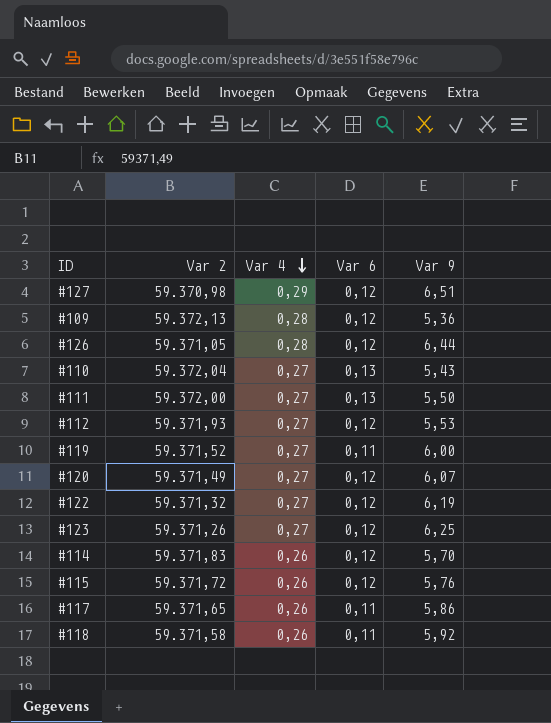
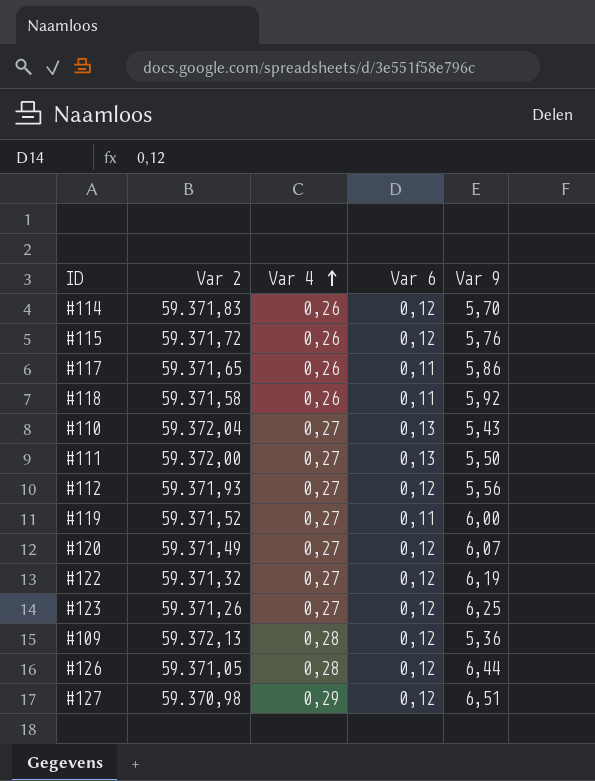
row order: Var 4 descending -> Var 4 ascending
#112 | Var 9: 5,53 -> 5,56

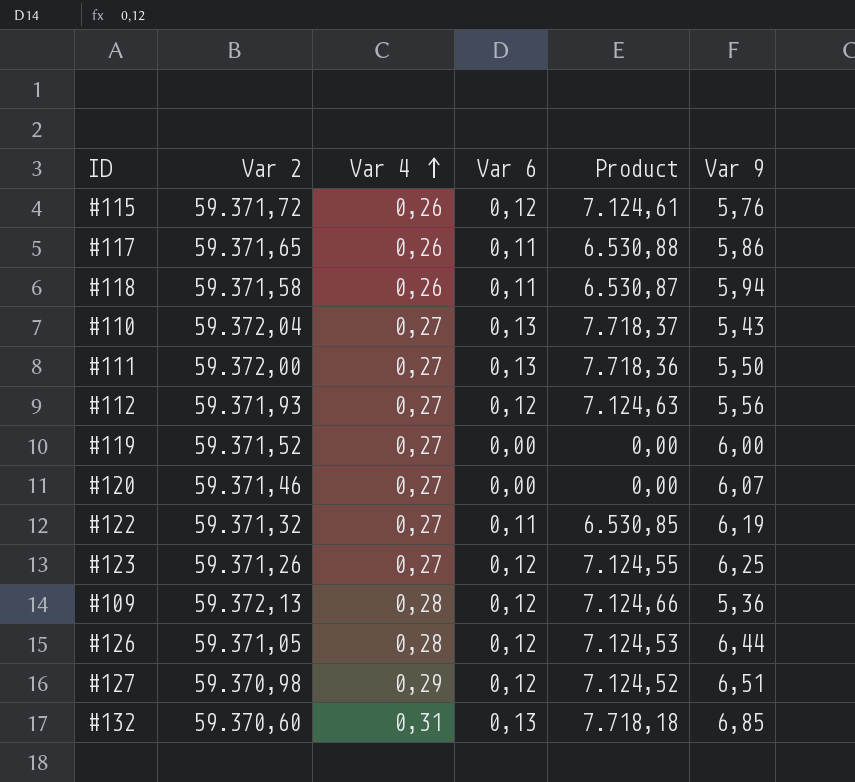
column Product | formula: none -> [Var 2] * [Var 6]
row #114: 59.371,83 | 0,26 | 0,12 | 5,70 -> none
#118 | Var 9: 5,92 -> 5,94
#119 | Var 6: 0,11 -> 0,00
#120 | Var 2: 59.371,49 -> 59.371,46
#120 | Var 6: 0,12 -> 0,00
#122 | Var 6: 0,12 -> 0,11
row #132: none -> 59.370,60 | 0,31 | 0,13 | 7.718,18 | 6,85

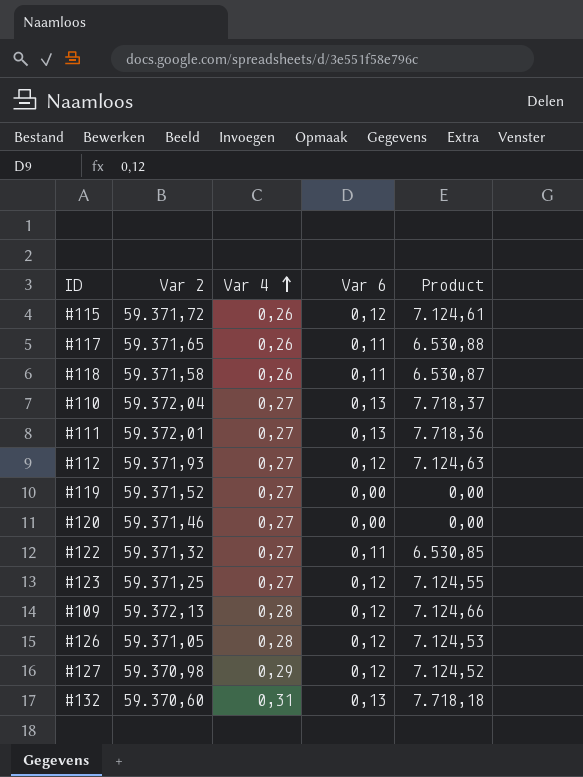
column Var 9 | position: 6 -> none
#111 | Var 2: 59.372,00 -> 59.372,01
#123 | Var 2: 59.371,26 -> 59.371,25

